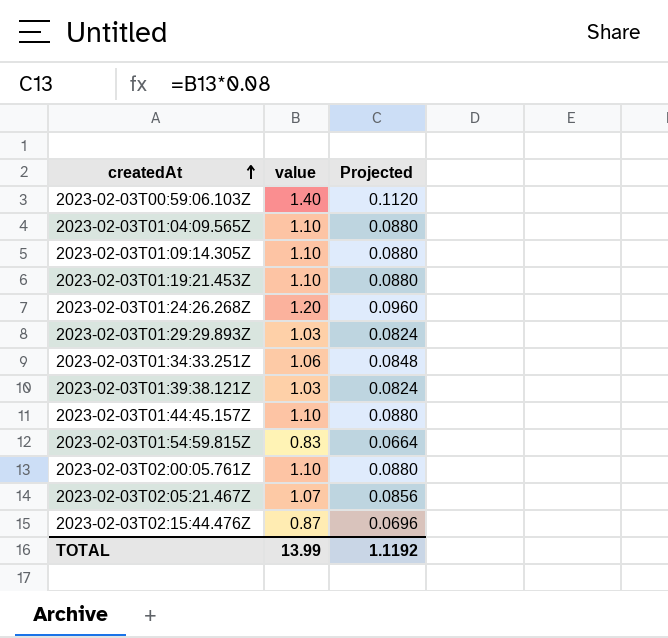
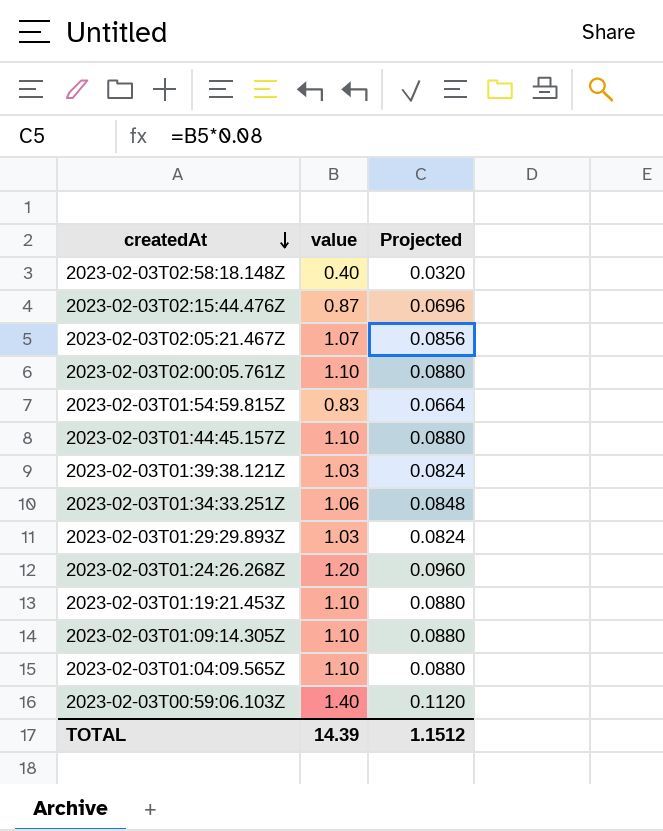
row order: createdAt ascending -> createdAt descending
row 2023-02-03T02:58:18.148Z: none -> 0.40 | 0.0320
TOTAL | value: 13.99 -> 14.39
TOTAL | Projected: 1.1192 -> 1.1512

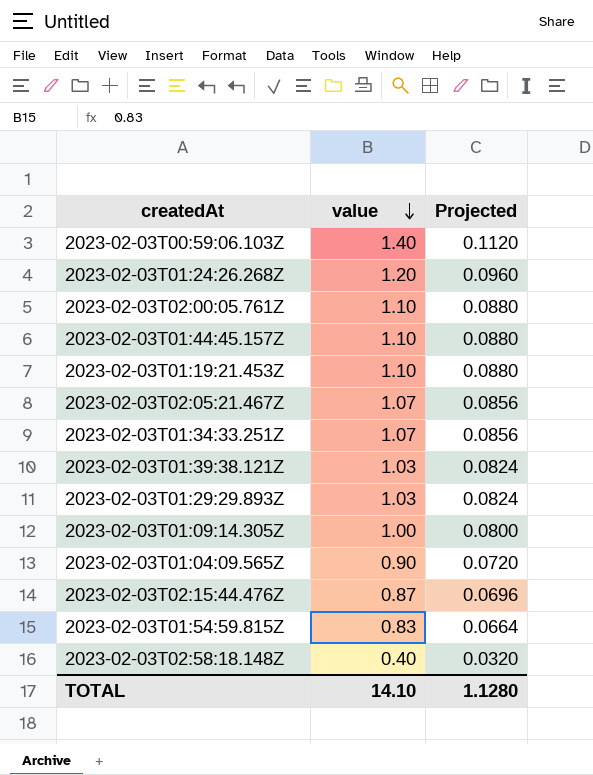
row order: createdAt descending -> value descending
2023-02-03T01:34:33.251Z | value: 1.06 -> 1.07
2023-02-03T01:34:33.251Z | Projected: 0.0848 -> 0.0856
2023-02-03T01:09:14.305Z | value: 1.10 -> 1.00
2023-02-03T01:09:14.305Z | Projected: 0.0880 -> 0.0800
2023-02-03T01:04:09.565Z | value: 1.10 -> 0.90
2023-02-03T01:04:09.565Z | Projected: 0.0880 -> 0.0720
TOTAL | value: 14.39 -> 14.10
TOTAL | Projected: 1.1512 -> 1.1280

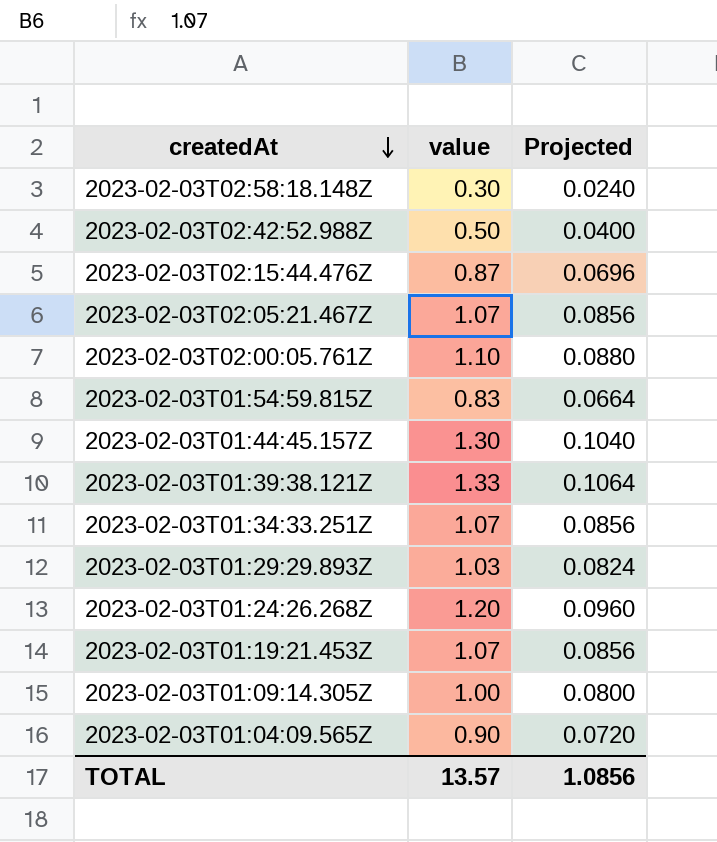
row order: value descending -> createdAt descending
row 2023-02-03T00:59:06.103Z: 1.40 | 0.1120 -> none
2023-02-03T02:58:18.148Z | value: 0.40 -> 0.30
2023-02-03T02:58:18.148Z | Projected: 0.0320 -> 0.0240
row 2023-02-03T02:42:52.988Z: none -> 0.50 | 0.0400
2023-02-03T01:44:45.157Z | value: 1.10 -> 1.30
2023-02-03T01:44:45.157Z | Projected: 0.0880 -> 0.1040
2023-02-03T01:39:38.121Z | value: 1.03 -> 1.33
2023-02-03T01:39:38.121Z | Projected: 0.0824 -> 0.1064
2023-02-03T01:19:21.453Z | value: 1.10 -> 1.07
2023-02-03T01:19:21.453Z | Projected: 0.0880 -> 0.0856
TOTAL | value: 14.10 -> 13.57
TOTAL | Projected: 1.1280 -> 1.0856

